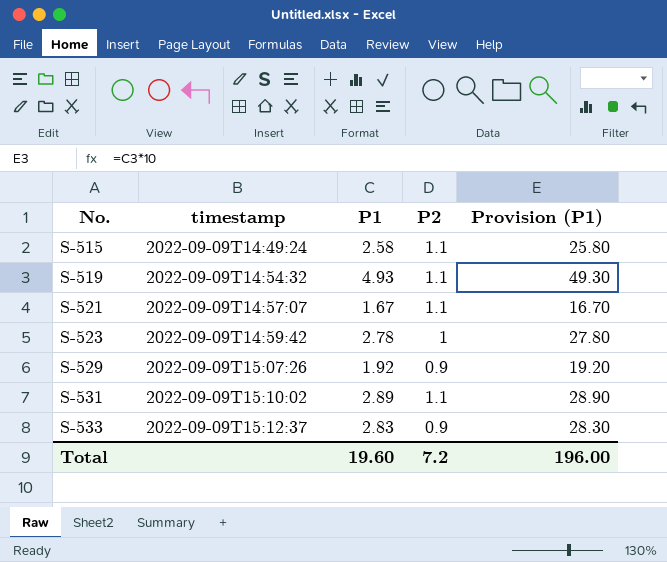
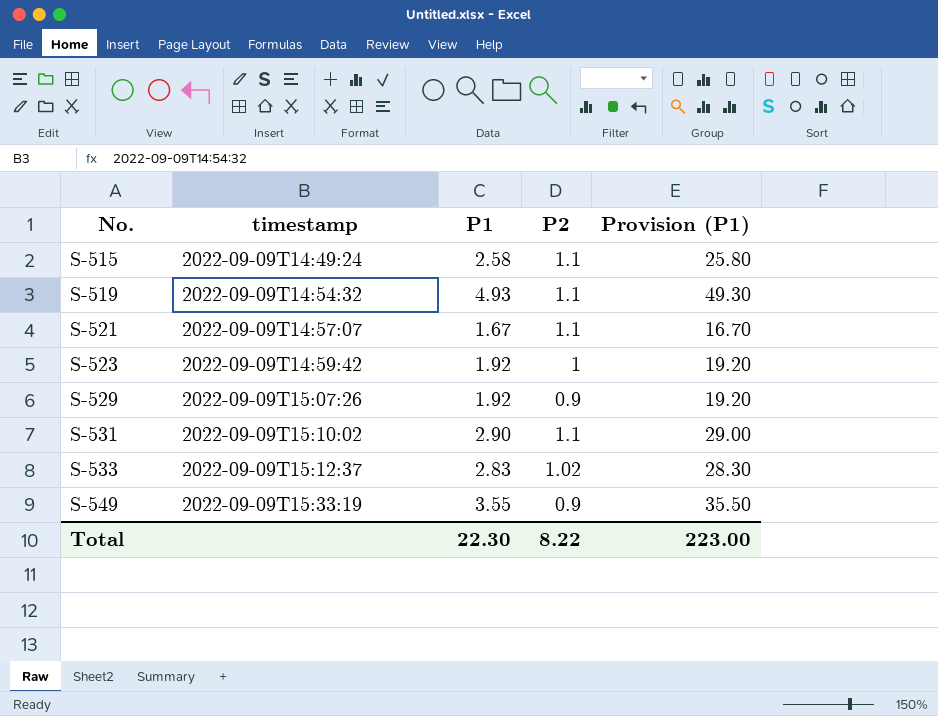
S-523 | P1: 2.78 -> 1.92
S-523 | Provision (P1): 27.80 -> 19.20
S-531 | P1: 2.89 -> 2.90
S-531 | Provision (P1): 28.90 -> 29.00
S-533 | P2: 0.9 -> 1.02
row S-549: none -> 2022-09-09T15:33:19 | 3.55 | 0.9 | 35.50
Total | P1: 19.60 -> 22.30
Total | P2: 7.2 -> 8.22
Total | Provision (P1): 196.00 -> 223.00

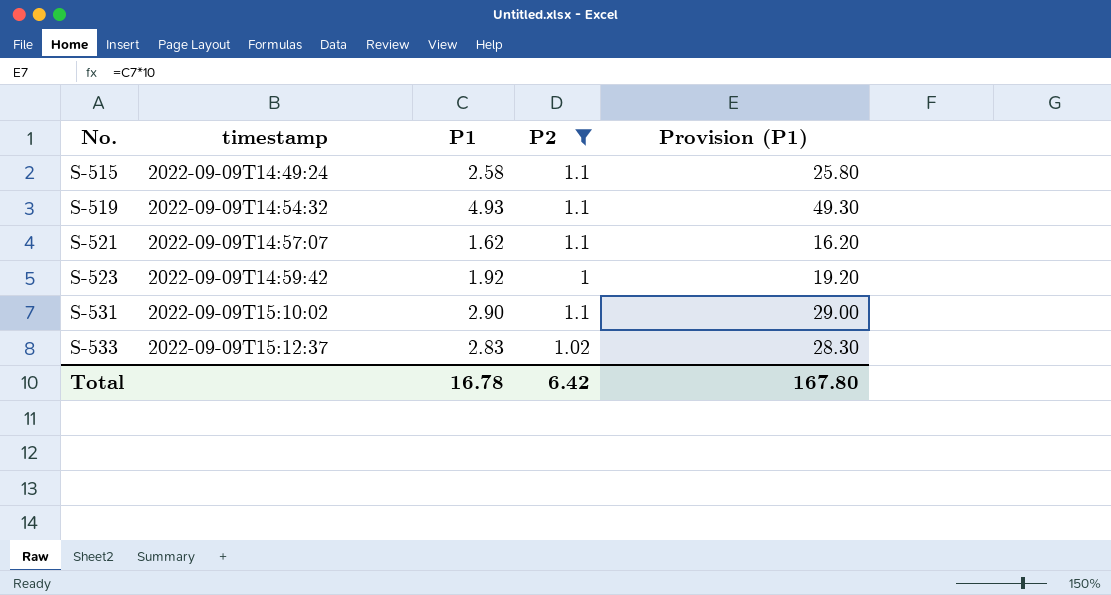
filter: none -> P2 != 0.9
S-521 | P1: 1.67 -> 1.62
S-521 | Provision (P1): 16.70 -> 16.20
Total | P1: 22.30 -> 16.78
Total | P2: 8.22 -> 6.42
Total | Provision (P1): 223.00 -> 167.80

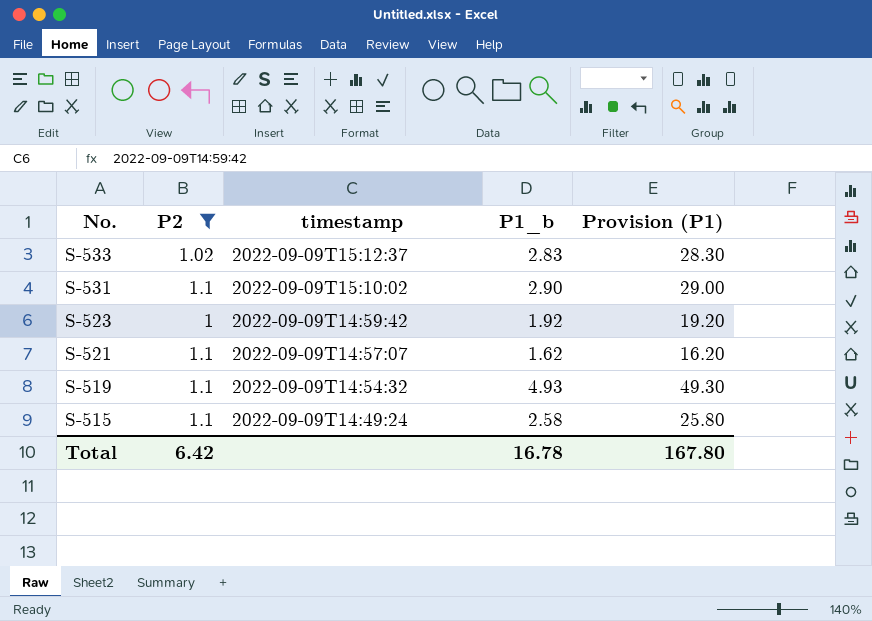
row order: No. ascending -> No. descending
column P2 | position: 4 -> 2
column name: P1 -> P1_b

